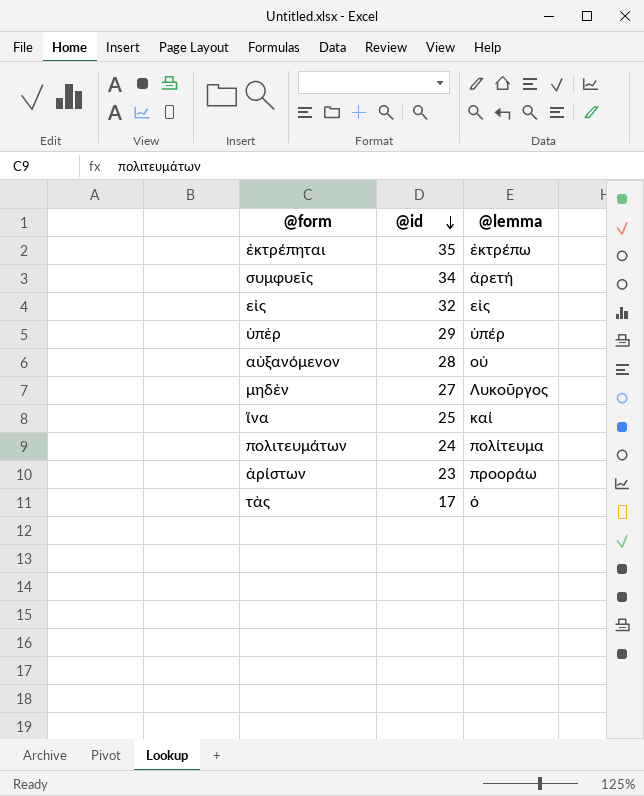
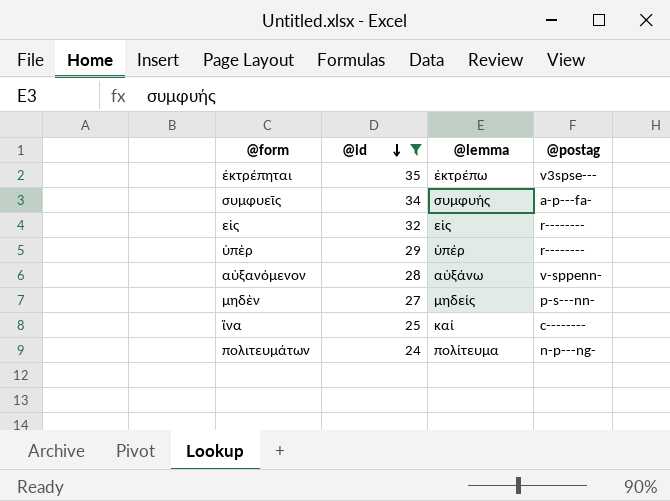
filter: none -> @id >= 24
column @postag | position: none -> 4
συμφυεῖς | @lemma: ἀρετή -> συμφυής
αὐξανόμενον | @lemma: οὐ -> αὐξάνω
μηδὲν | @lemma: Λυκοῦργος -> μηδείς

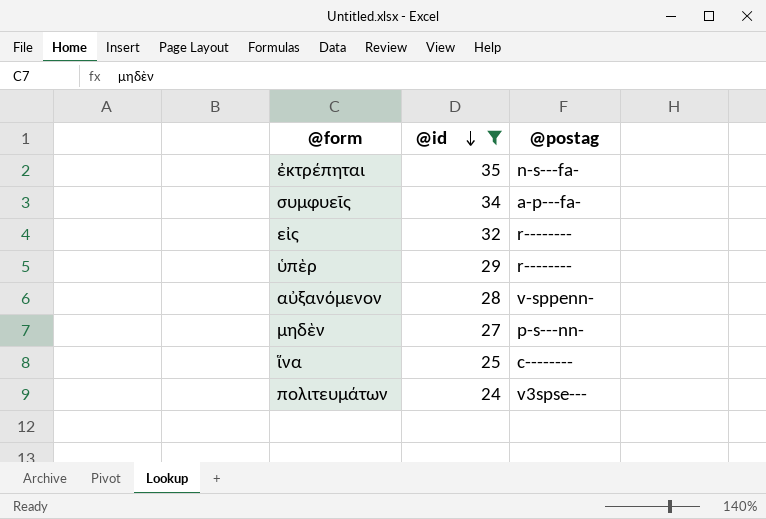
column @lemma | position: 3 -> none
ἐκτρέπηται | @postag: v3spse--- -> n-s---fa-
πολιτευμάτων | @postag: n-p---ng- -> v3spse---

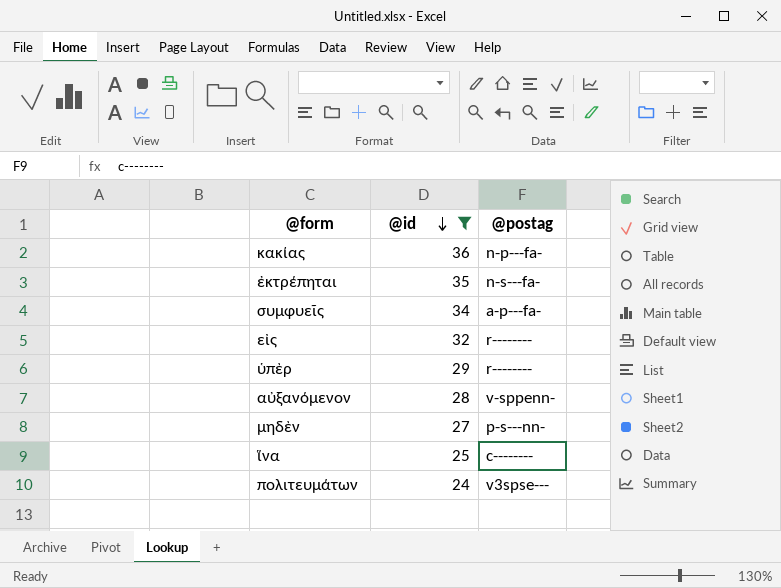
row κακίας: none -> 36 | n-p---fa-

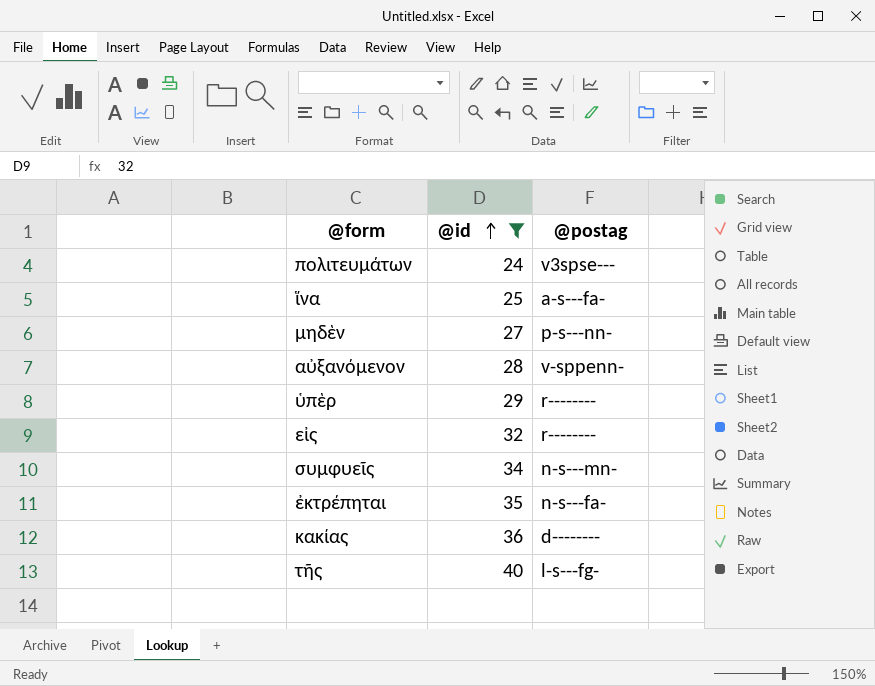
row order: @id descending -> @id ascending
ἵνα | @postag: c-------- -> a-s---fa-
συμφυεῖς | @postag: a-p---fa- -> n-s---mn-
κακίας | @postag: n-p---fa- -> d--------
row τῆς: none -> 40 | l-s---fg-

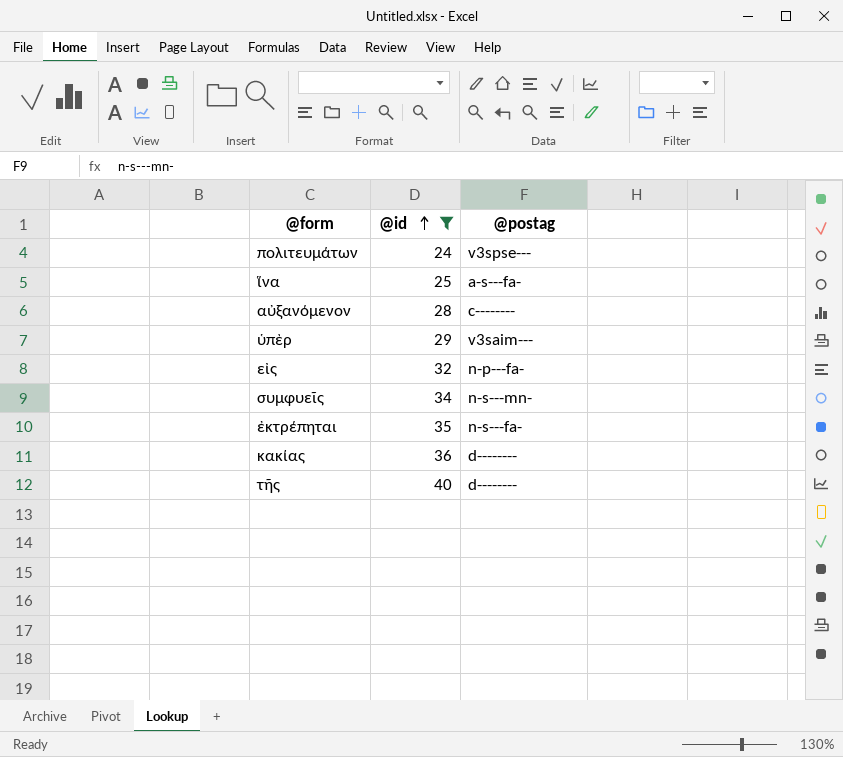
row μηδὲν: 27 | p-s---nn- -> none
αὐξανόμενον | @postag: v-sppenn- -> c--------
ὑπὲρ | @postag: r-------- -> v3saim---
εἰς | @postag: r-------- -> n-p---fa-
τῆς | @postag: l-s---fg- -> d--------

